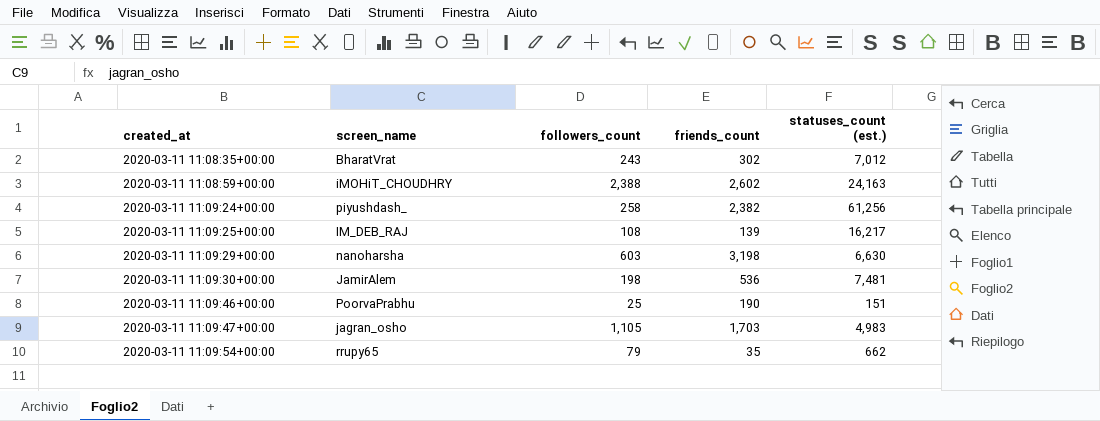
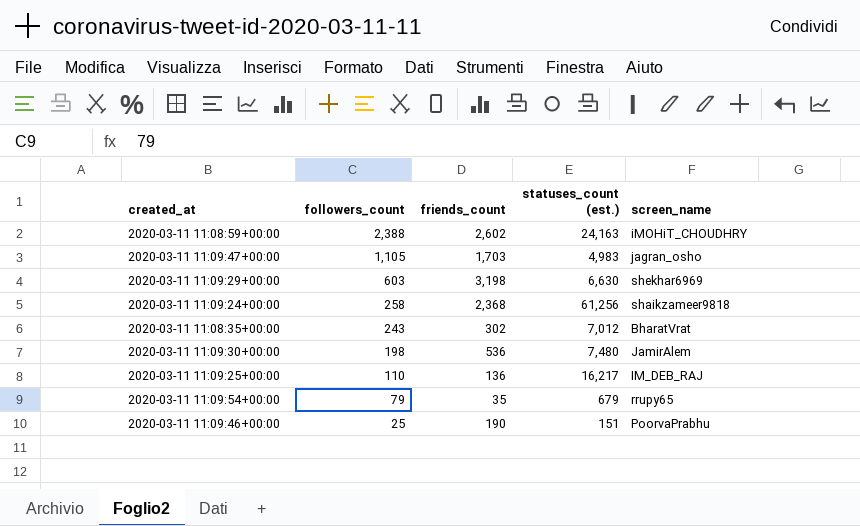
row order: created_at ascending -> followers_count descending
column screen_name | position: 2 -> 5
2020-03-11 11:09:29+00:00 | screen_name: nanoharsha -> shekhar6969
2020-03-11 11:09:24+00:00 | friends_count: 2,382 -> 2,368
2020-03-11 11:09:24+00:00 | screen_name: piyushdash_ -> shaikzameer9818
2020-03-11 11:09:30+00:00 | statuses_count (est.): 7,481 -> 7,480
2020-03-11 11:09:25+00:00 | followers_count: 108 -> 110
2020-03-11 11:09:25+00:00 | friends_count: 139 -> 136
2020-03-11 11:09:54+00:00 | statuses_count (est.): 662 -> 679

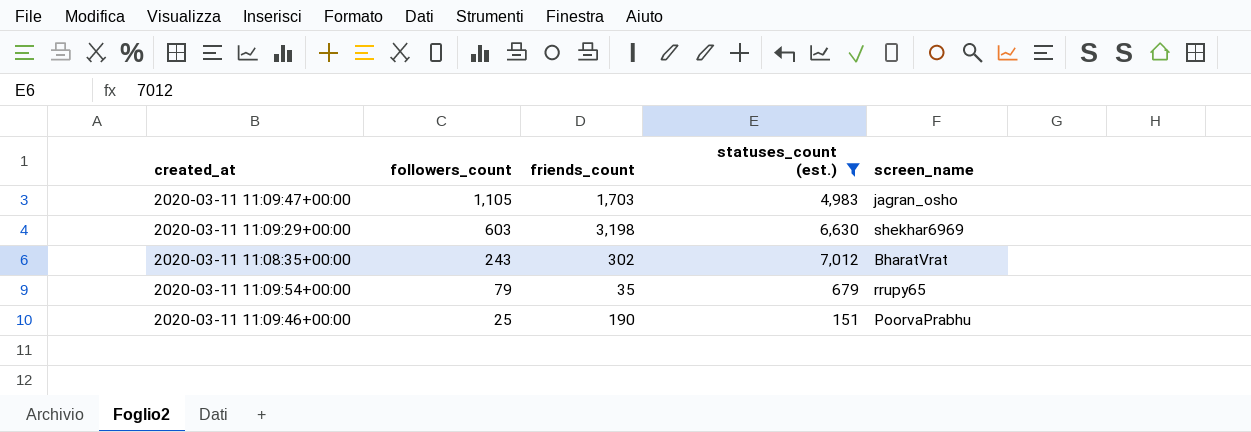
filter: none -> statuses_count (est.) <= 7,012

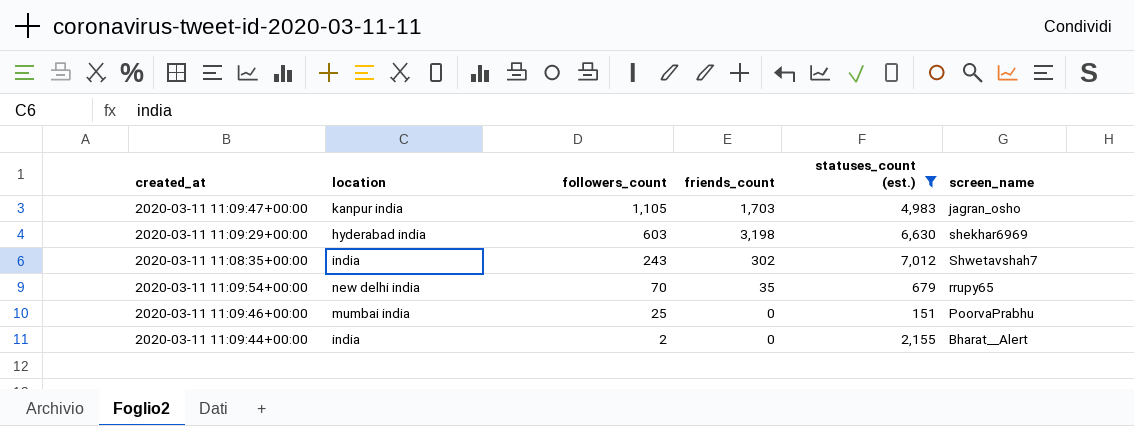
column location | position: none -> 2
2020-03-11 11:08:35+00:00 | screen_name: BharatVrat -> Shwetavshah7
2020-03-11 11:09:54+00:00 | followers_count: 79 -> 70
2020-03-11 11:09:46+00:00 | friends_count: 190 -> 0
row 2020-03-11 11:09:44+00:00: none -> india | 2 | 0 | 2,155 | Bharat__Alert

